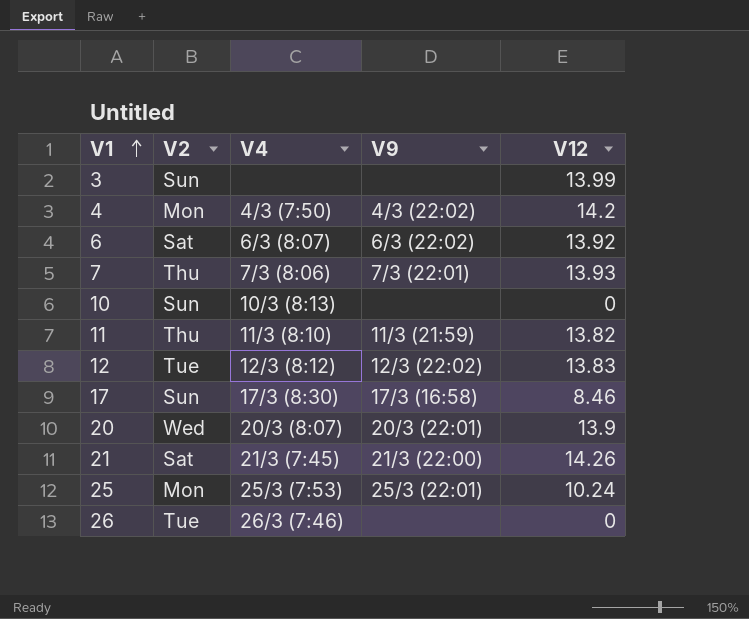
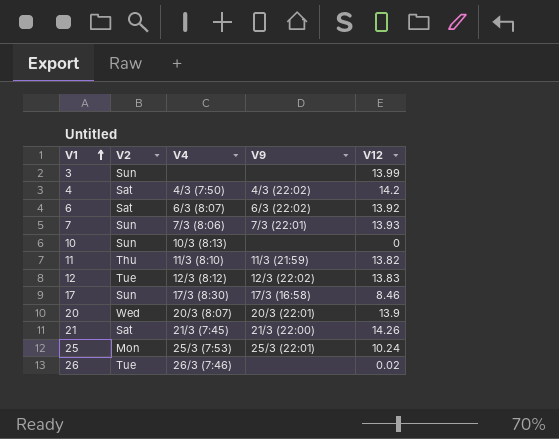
4 | V2: Mon -> Sat
7 | V2: Thu -> Sun
26 | V12: 0 -> 0.02

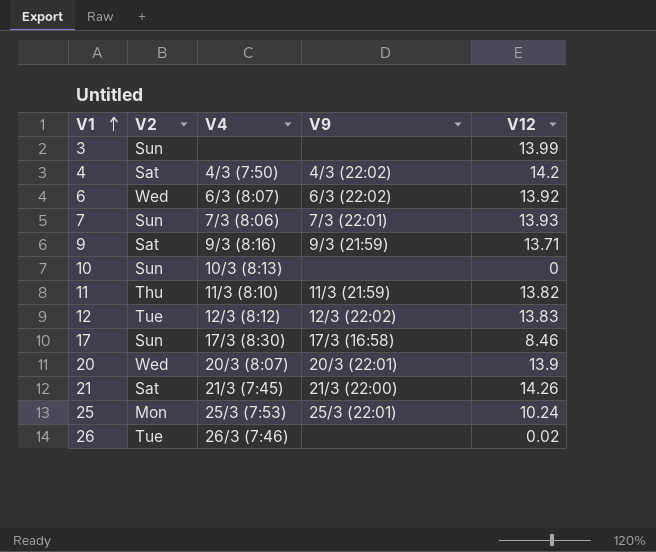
6 | V2: Sat -> Wed
row 9: none -> Sat | 9/3 (8:16) | 9/3 (21:59) | 13.71

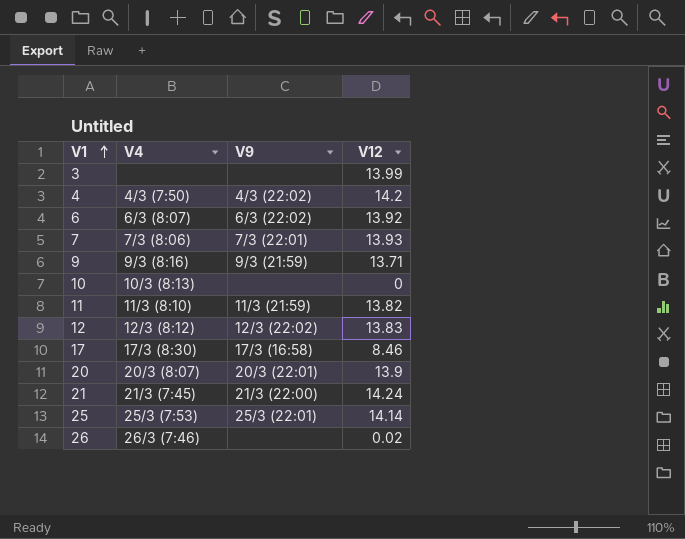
column V2 | position: 2 -> none
21 | V12: 14.26 -> 14.24
25 | V12: 10.24 -> 14.14

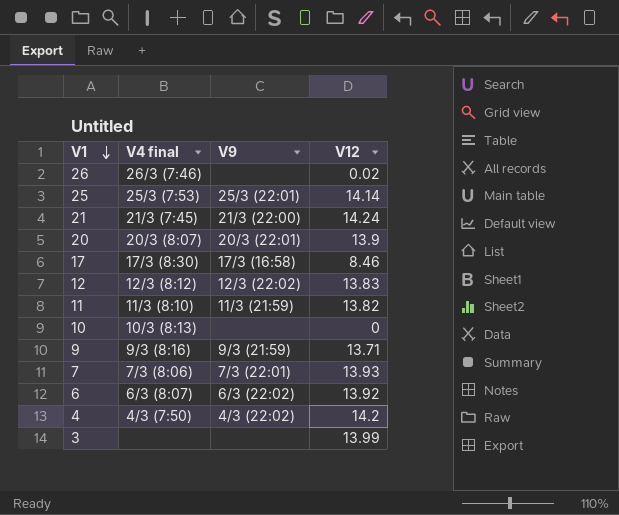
row order: V1 ascending -> V1 descending
column name: V4 -> V4 final

